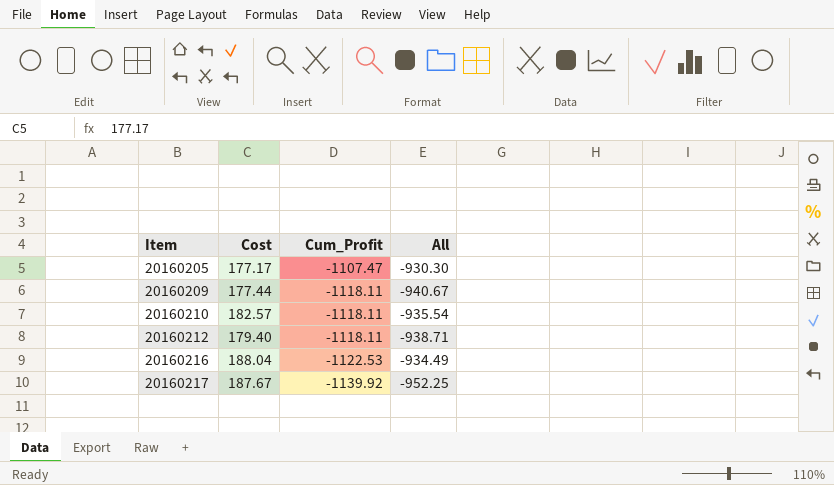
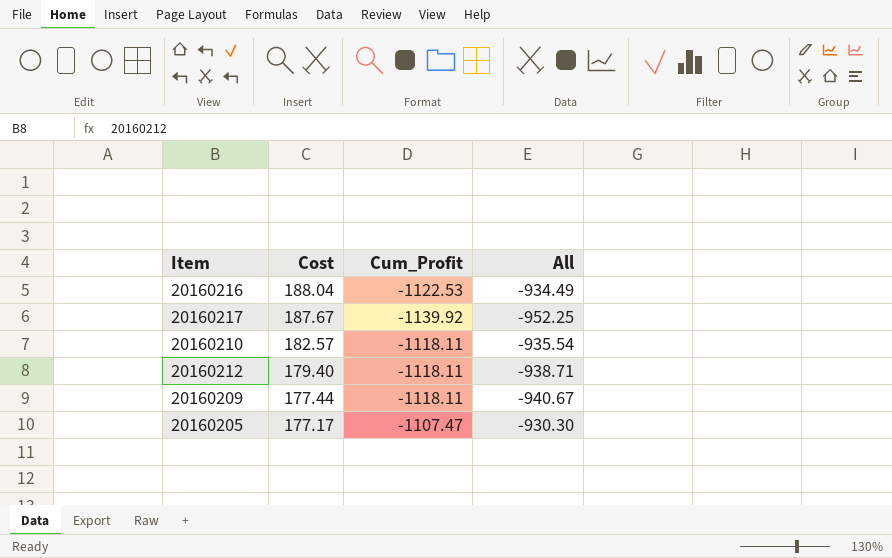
row order: Item ascending -> Cost descending

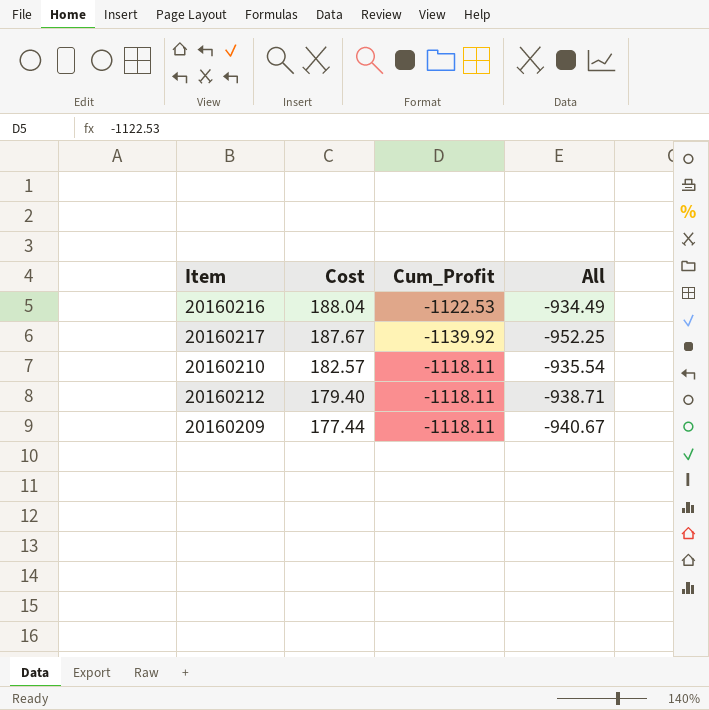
row 20160205: 177.17 | -1107.47 | -930.30 -> none

